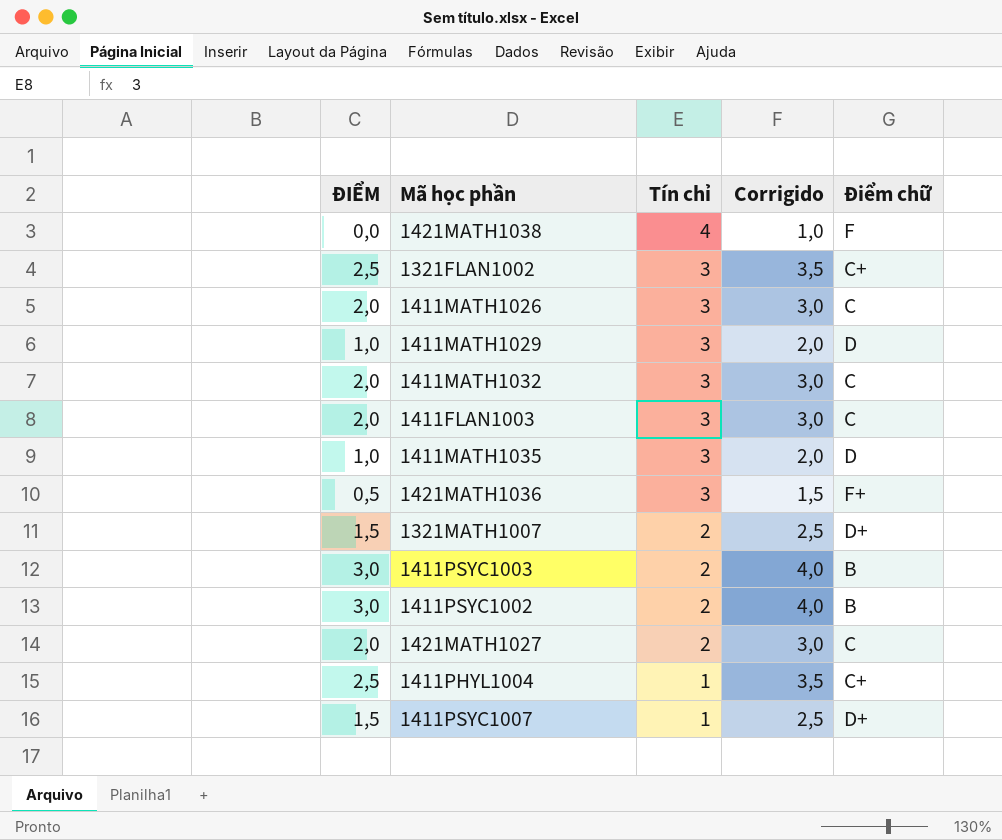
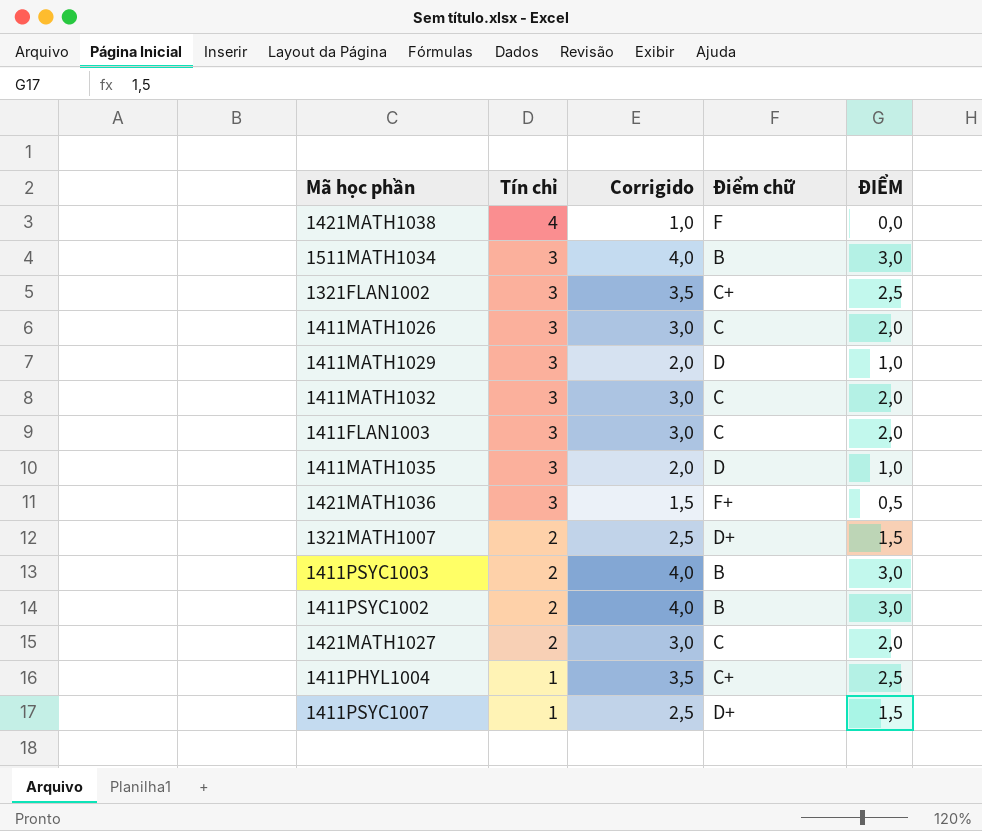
column ĐIỂM | position: 1 -> 5
row 1511MATH1034: none -> 3 | 4,0 | B | 3,0

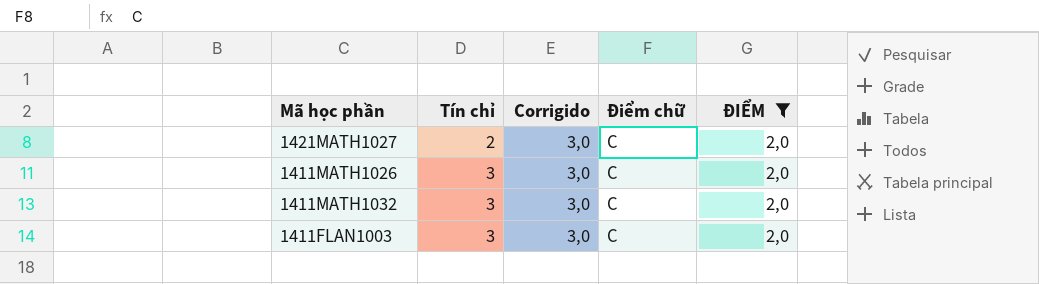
filter: none -> ĐIỂM = 2,0
row order: Tín chỉ descending -> Tín chỉ ascending

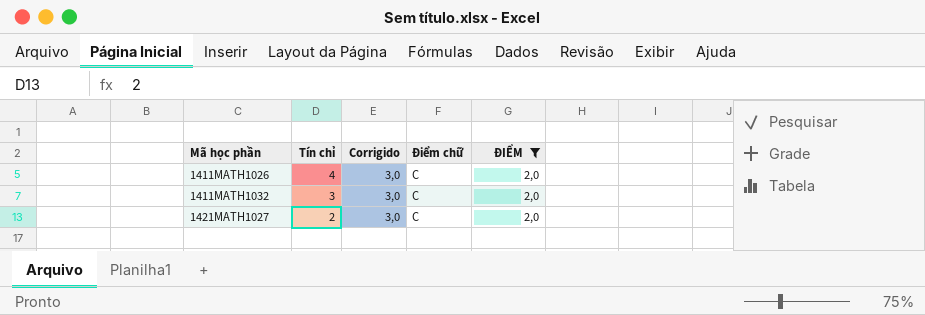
row order: Tín chỉ ascending -> Mã học phần ascending
row 1411FLAN1003: 3 | 3,0 | C | 2,0 -> none
1411MATH1026 | Tín chỉ: 3 -> 4

